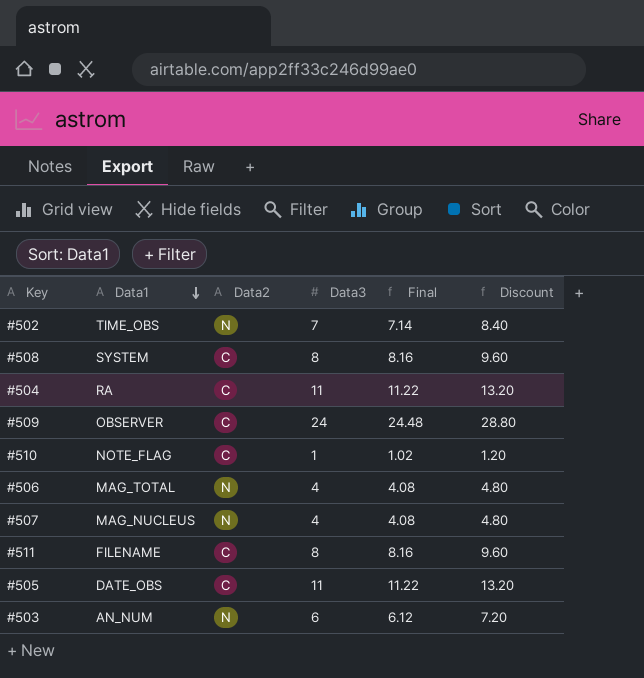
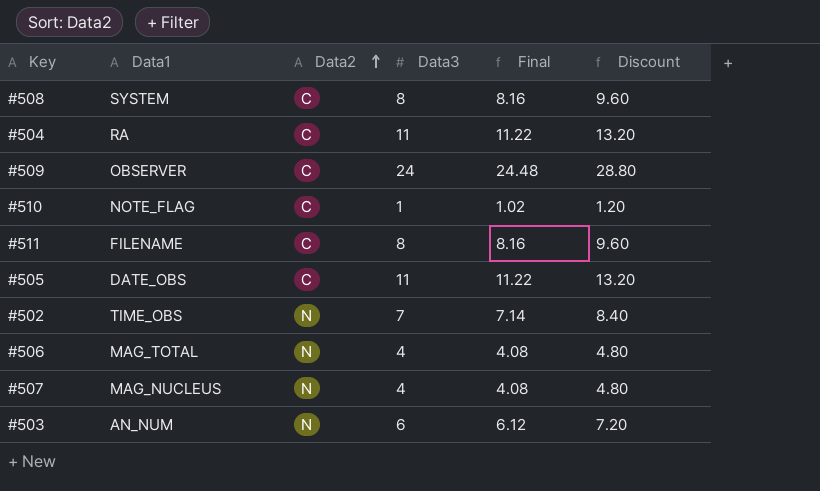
row order: Data1 descending -> Data2 ascending

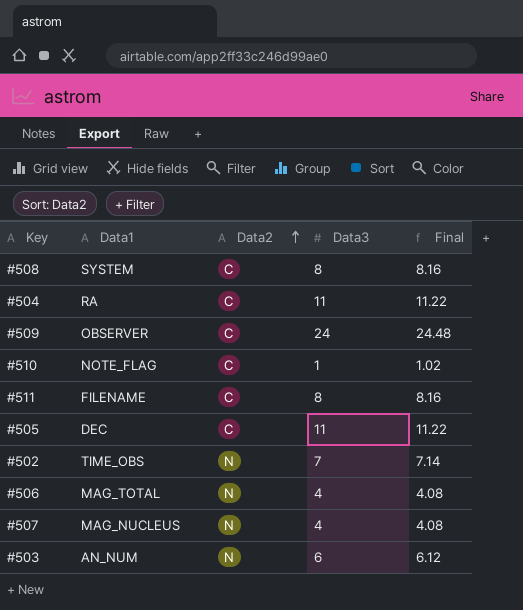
column Discount | formula: [Data3] * 1.2 -> none
#505 | Data1: DATE_OBS -> DEC

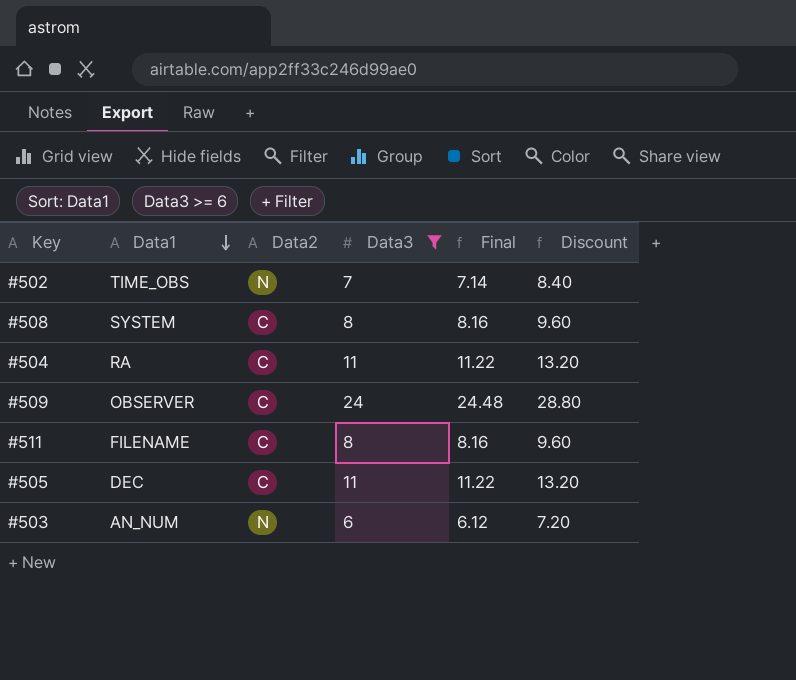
filter: none -> Data3 >= 6
row order: Data2 ascending -> Data1 descending
column Discount | formula: none -> [Data3] * 1.2

